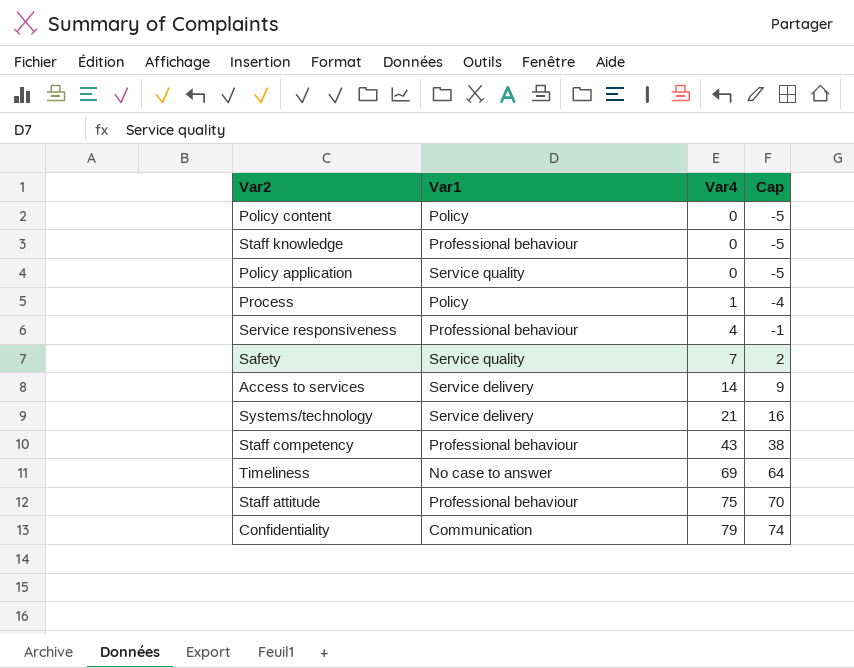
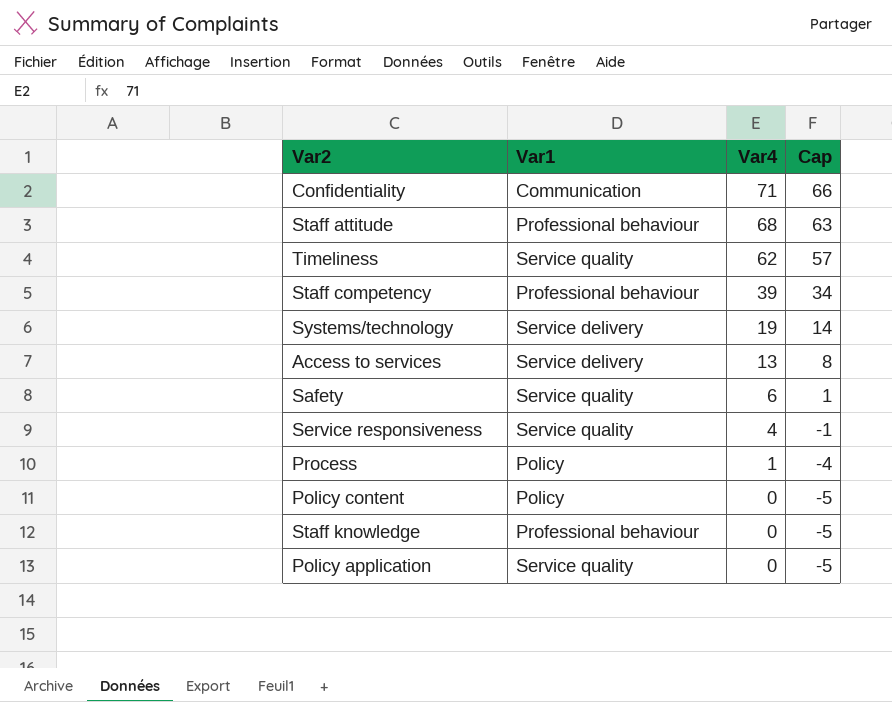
row order: Var4 ascending -> Var4 descending
Confidentiality | Var4: 79 -> 71
Confidentiality | Cap: 74 -> 66
Staff attitude | Var4: 75 -> 68
Staff attitude | Cap: 70 -> 63
Timeliness | Var1: No case to answer -> Service quality
Timeliness | Var4: 69 -> 62
Timeliness | Cap: 64 -> 57
Staff competency | Var4: 43 -> 39
Staff competency | Cap: 38 -> 34
Systems/technology | Var4: 21 -> 19
Systems/technology | Cap: 16 -> 14
Access to services | Var4: 14 -> 13
Access to services | Cap: 9 -> 8
Safety | Var4: 7 -> 6
Safety | Cap: 2 -> 1
Service responsiveness | Var1: Professional behaviour -> Service quality

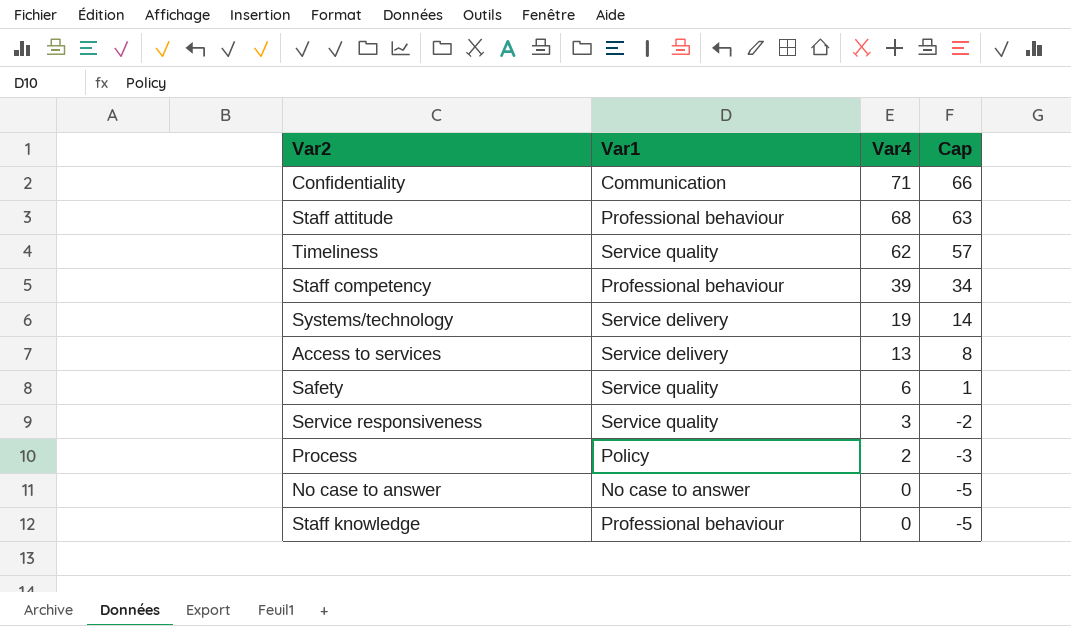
row Policy content: Policy | 0 | -5 -> none
row Policy application: Service quality | 0 | -5 -> none
Service responsiveness | Var4: 4 -> 3
Service responsiveness | Cap: -1 -> -2
Process | Var4: 1 -> 2
Process | Cap: -4 -> -3
row No case to answer: none -> No case to answer | 0 | -5

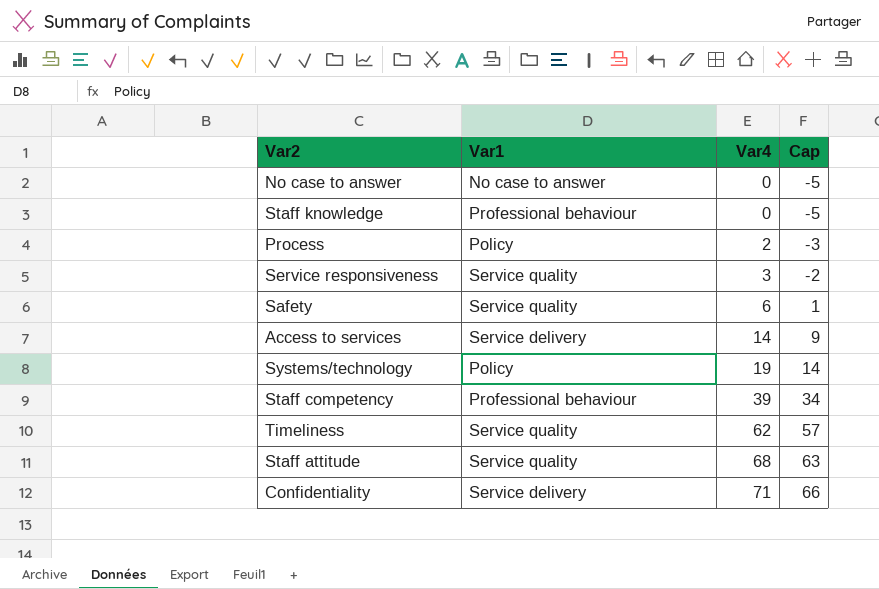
row order: Var4 descending -> Var4 ascending
Access to services | Var4: 13 -> 14
Access to services | Cap: 8 -> 9
Systems/technology | Var1: Service delivery -> Policy
Staff attitude | Var1: Professional behaviour -> Service quality
Confidentiality | Var1: Communication -> Service delivery

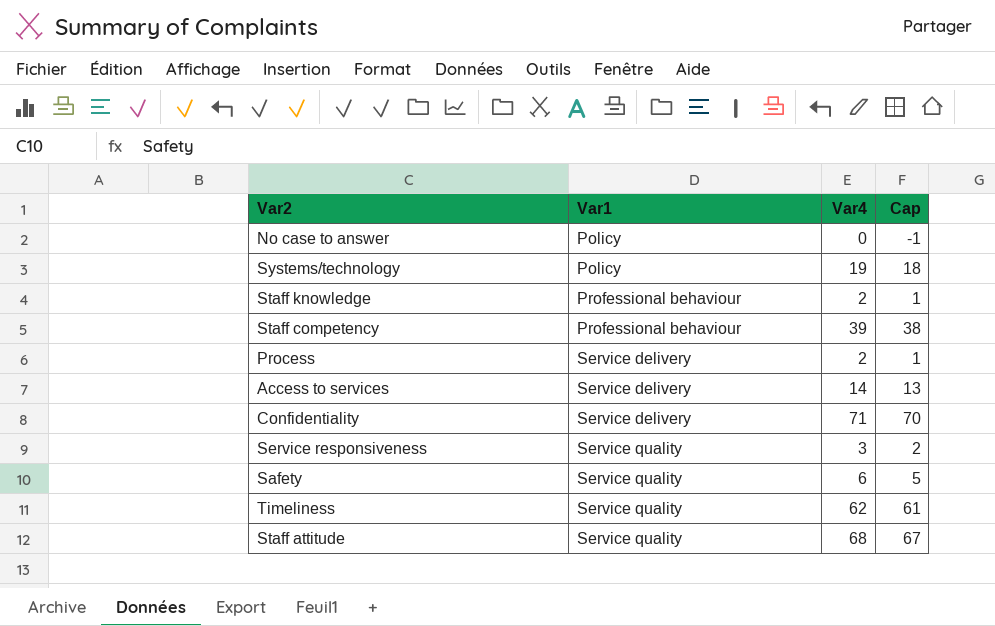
row order: Var4 ascending -> Var1 ascending
column Cap | formula: [Var4] - 5 -> [Var4] - 1
No case to answer | Var1: No case to answer -> Policy
Staff knowledge | Var4: 0 -> 2
Process | Var1: Policy -> Service delivery

